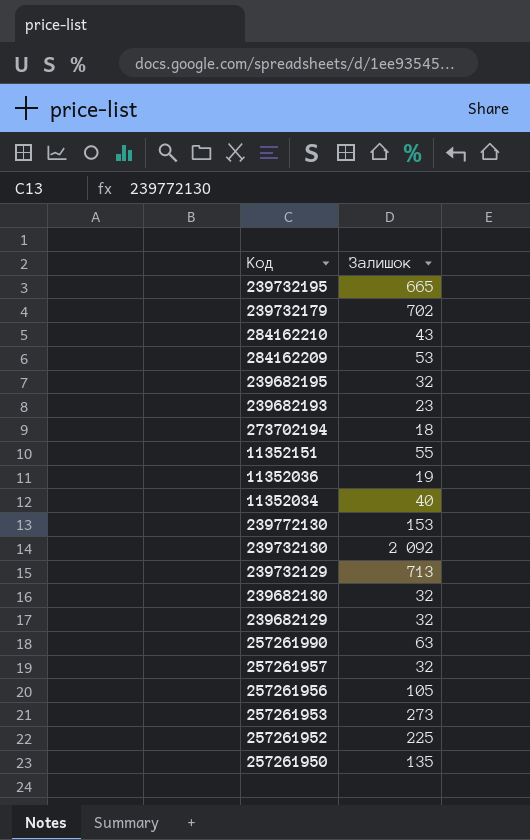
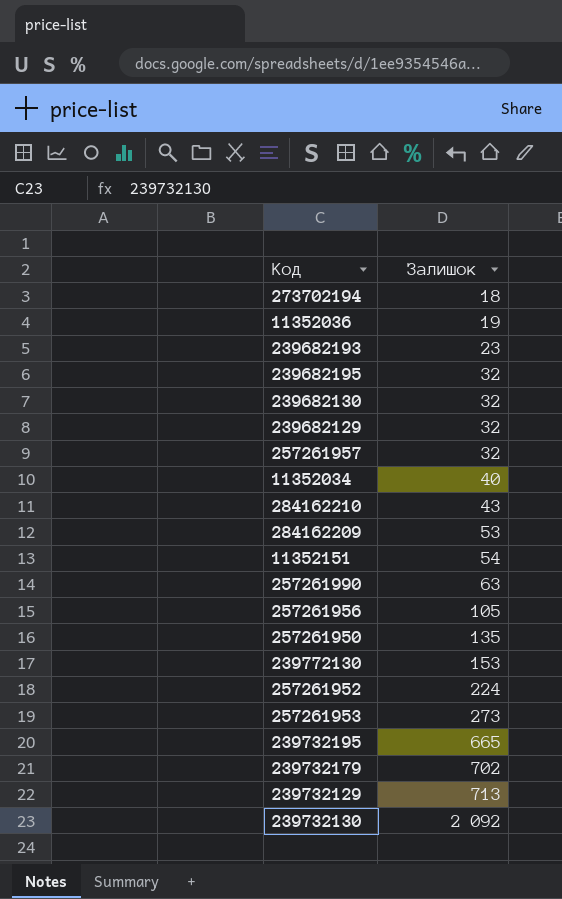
row order: none -> Залишок ascending
11352151 | Залишок: 55 -> 54
257261952 | Залишок: 225 -> 224

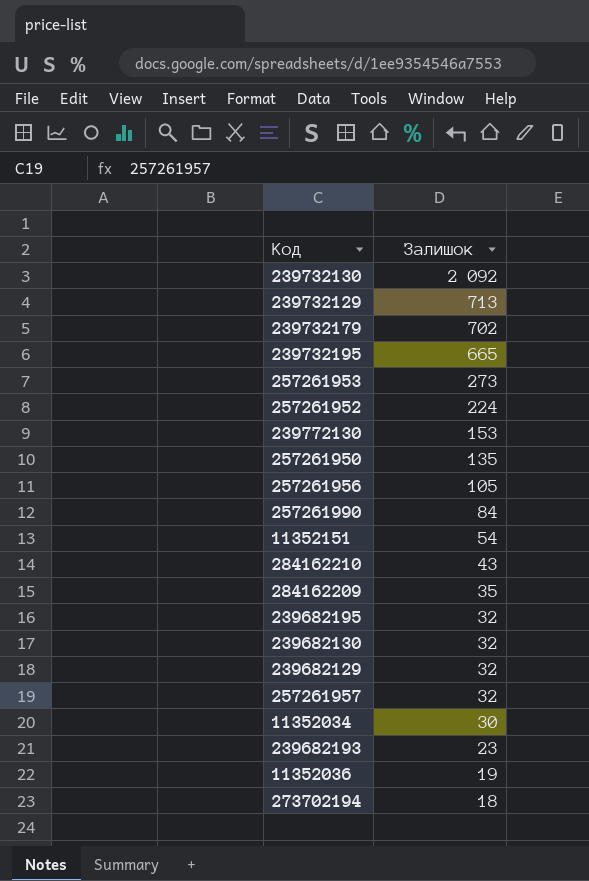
row order: Залишок ascending -> Залишок descending
257261990 | Залишок: 63 -> 84
284162209 | Залишок: 53 -> 35
11352034 | Залишок: 40 -> 30

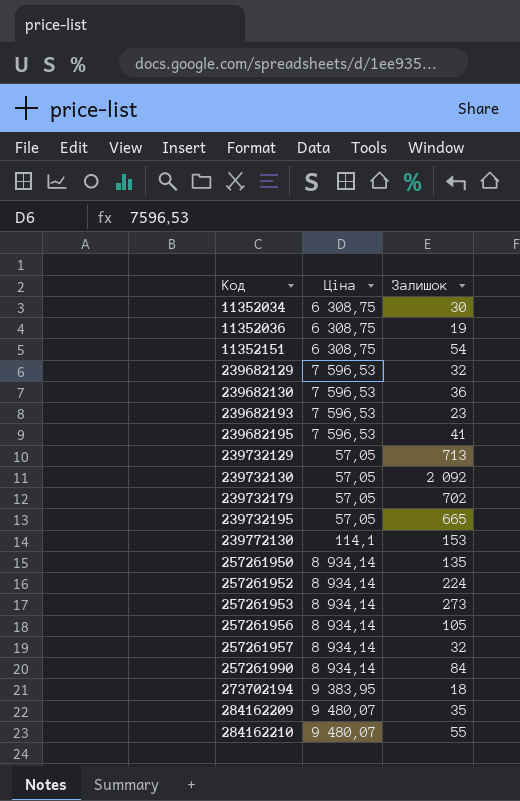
row order: Залишок descending -> Код ascending
column Ціна | position: none -> 2
239682130 | Залишок: 32 -> 36
239682195 | Залишок: 32 -> 41
284162210 | Залишок: 43 -> 55

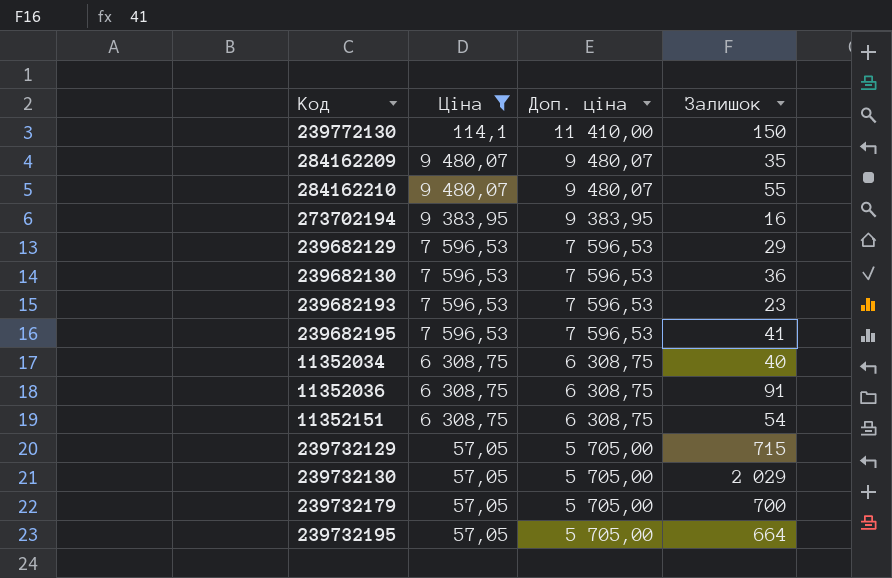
filter: none -> Ціна != 8 934,14
row order: Код ascending -> Доп. ціна descending
column Доп. ціна | position: none -> 3
239772130 | Залишок: 153 -> 150
273702194 | Залишок: 18 -> 16
239682129 | Залишок: 32 -> 29
11352034 | Залишок: 30 -> 40
11352036 | Залишок: 19 -> 91
239732129 | Залишок: 713 -> 715
239732130 | Залишок: 2 092 -> 2 029
239732179 | Залишок: 702 -> 700
239732195 | Залишок: 665 -> 664

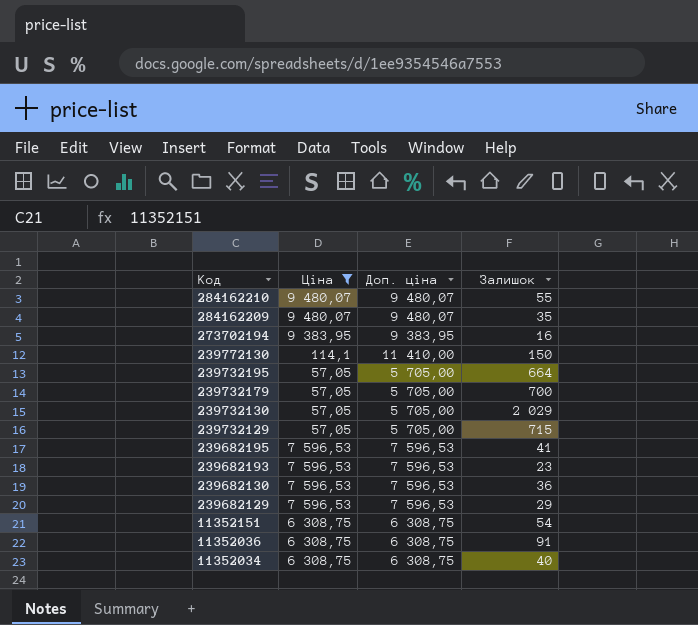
row order: Доп. ціна descending -> Код descending

